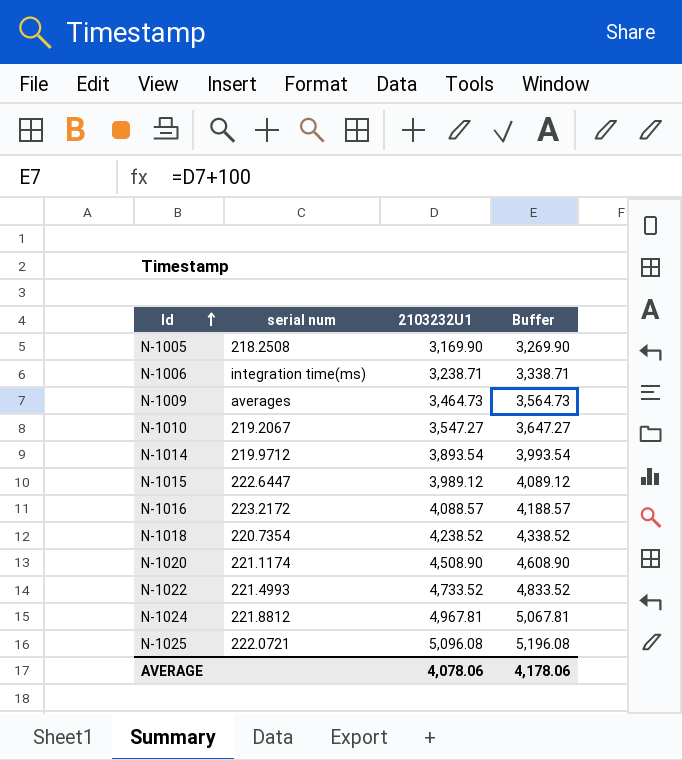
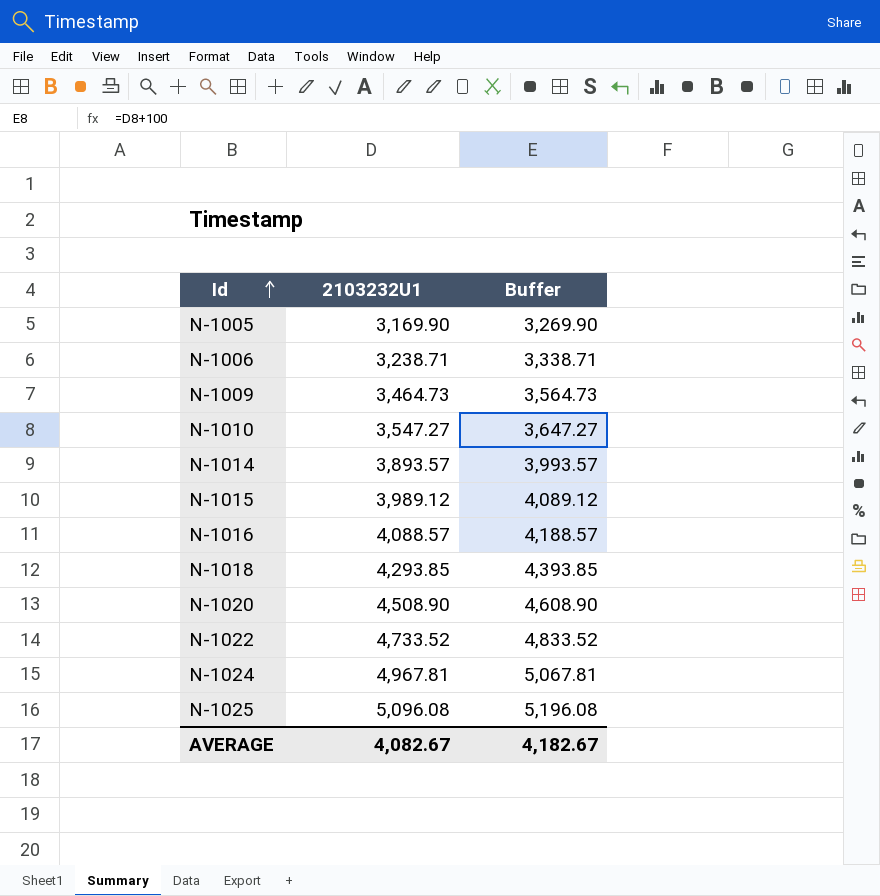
column serial num | position: 2 -> none
N-1014 | 2103232U1: 3,893.54 -> 3,893.57
N-1014 | Buffer: 3,993.54 -> 3,993.57
N-1018 | 2103232U1: 4,238.52 -> 4,293.85
N-1018 | Buffer: 4,338.52 -> 4,393.85
AVERAGE | 2103232U1: 4,078.06 -> 4,082.67
AVERAGE | Buffer: 4,178.06 -> 4,182.67

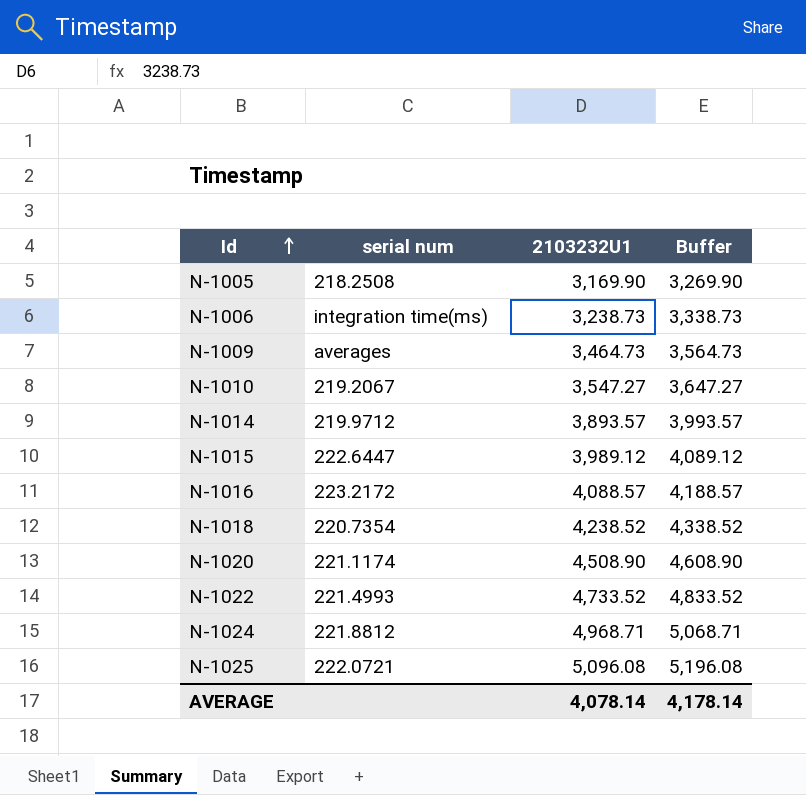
column serial num | position: none -> 2
N-1006 | 2103232U1: 3,238.71 -> 3,238.73
N-1006 | Buffer: 3,338.71 -> 3,338.73
N-1018 | 2103232U1: 4,293.85 -> 4,238.52
N-1018 | Buffer: 4,393.85 -> 4,338.52
N-1024 | 2103232U1: 4,967.81 -> 4,968.71
N-1024 | Buffer: 5,067.81 -> 5,068.71
AVERAGE | 2103232U1: 4,082.67 -> 4,078.14
AVERAGE | Buffer: 4,182.67 -> 4,178.14

